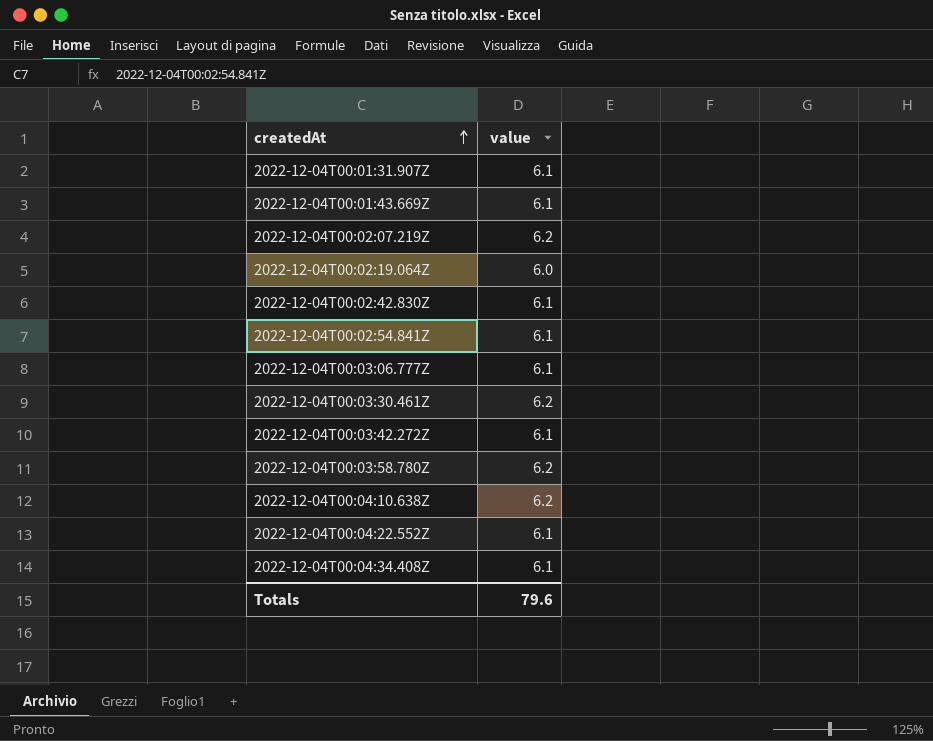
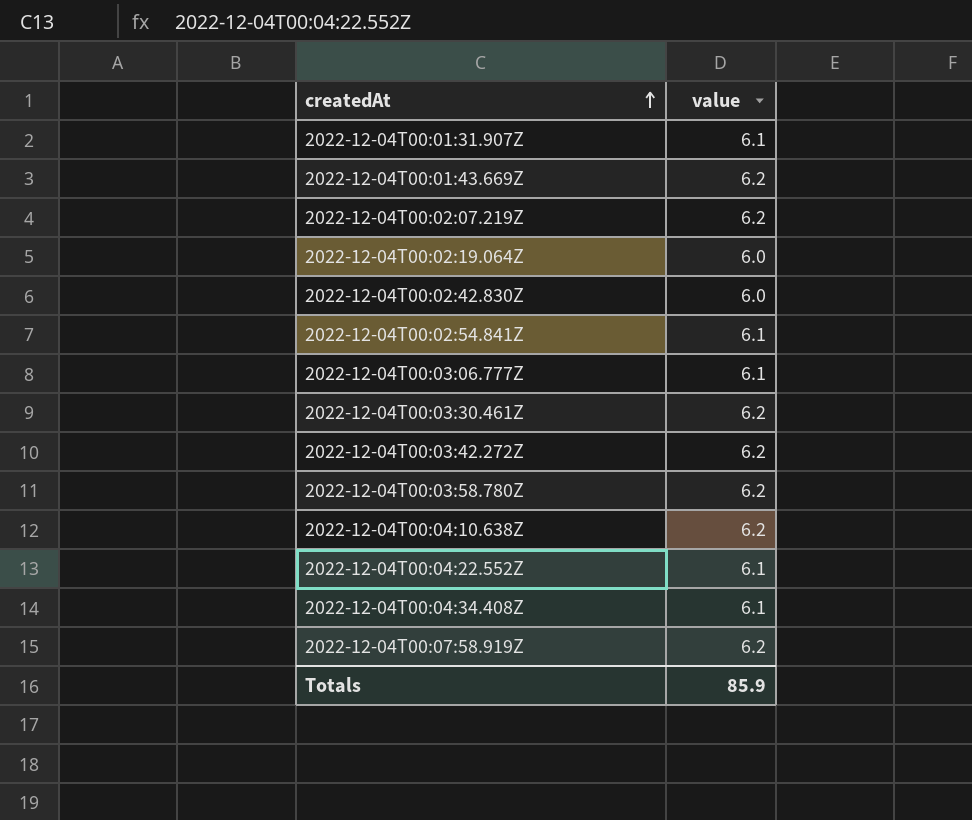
2022-12-04T00:01:43.669Z | value: 6.1 -> 6.2
2022-12-04T00:02:42.830Z | value: 6.1 -> 6.0
2022-12-04T00:03:42.272Z | value: 6.1 -> 6.2
row 2022-12-04T00:07:58.919Z: none -> 6.2
Totals | value: 79.6 -> 85.9

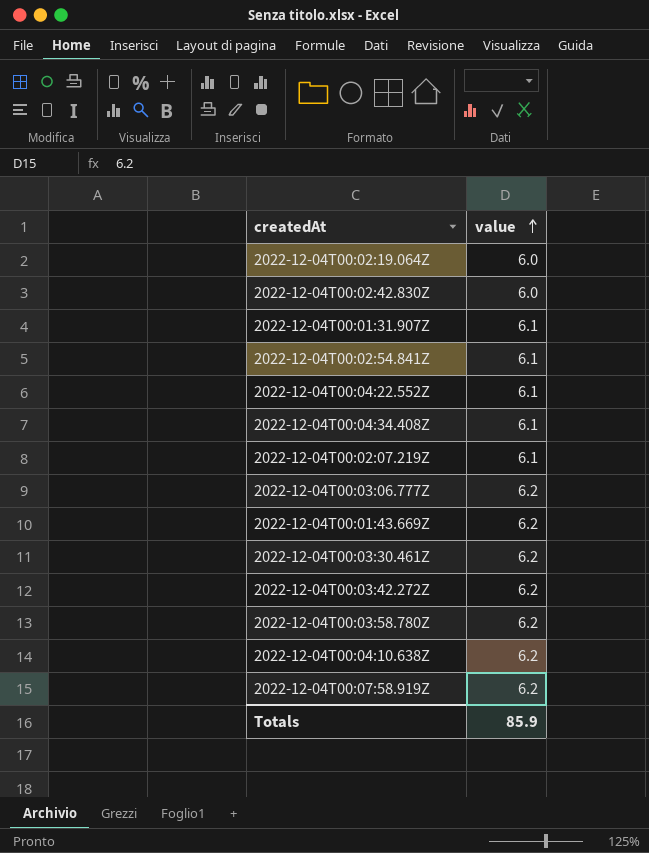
row order: createdAt ascending -> value ascending
2022-12-04T00:02:07.219Z | value: 6.2 -> 6.1
2022-12-04T00:03:06.777Z | value: 6.1 -> 6.2

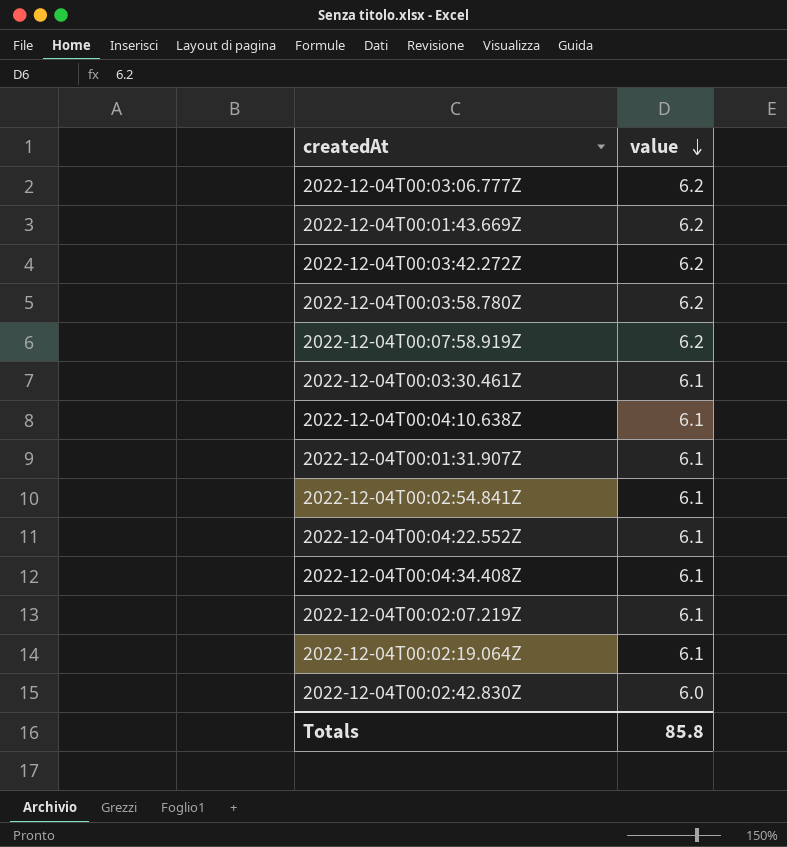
row order: value ascending -> value descending
2022-12-04T00:03:30.461Z | value: 6.2 -> 6.1
2022-12-04T00:04:10.638Z | value: 6.2 -> 6.1
2022-12-04T00:02:19.064Z | value: 6.0 -> 6.1
Totals | value: 85.9 -> 85.8

